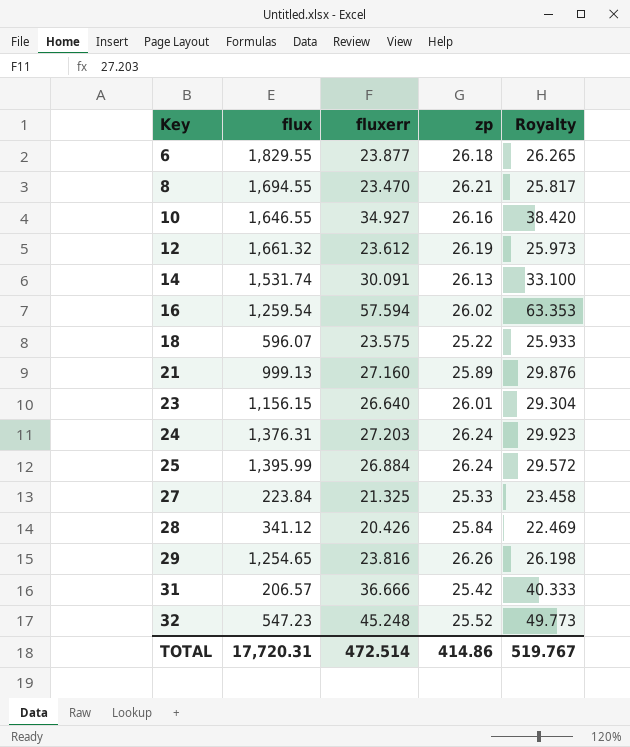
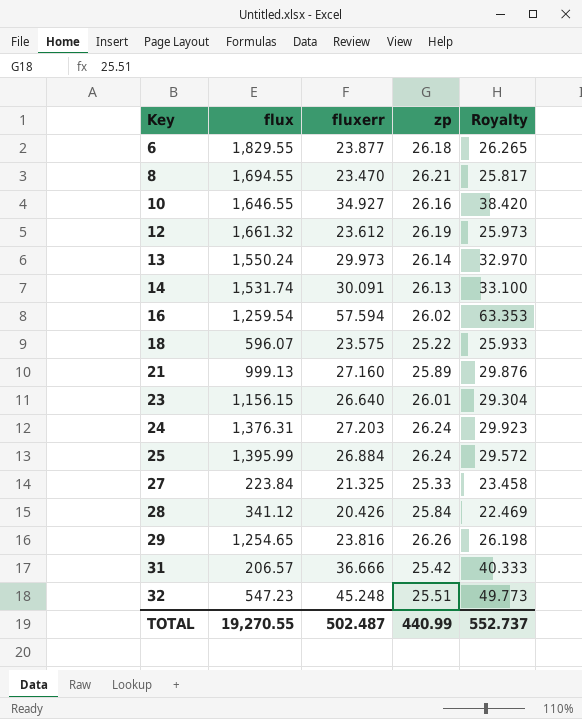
row 13: none -> 1,550.24 | 29.973 | 26.14 | 32.970
32 | zp: 25.52 -> 25.51
TOTAL | flux: 17,720.31 -> 19,270.55
TOTAL | fluxerr: 472.514 -> 502.487
TOTAL | zp: 414.86 -> 440.99
TOTAL | Royalty: 519.767 -> 552.737

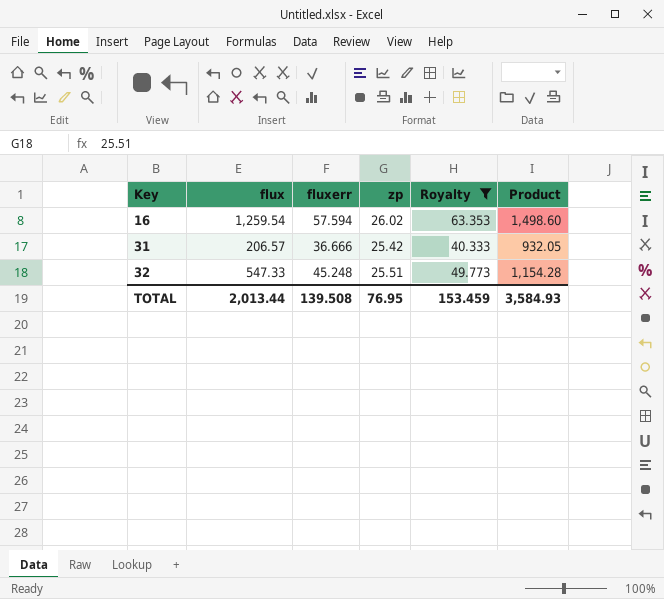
filter: none -> Royalty >= 40.333
column Product | formula: none -> [fluxerr] * [zp]
32 | flux: 547.23 -> 547.33
TOTAL | flux: 19,270.55 -> 2,013.44
TOTAL | fluxerr: 502.487 -> 139.508
TOTAL | zp: 440.99 -> 76.95
TOTAL | Royalty: 552.737 -> 153.459

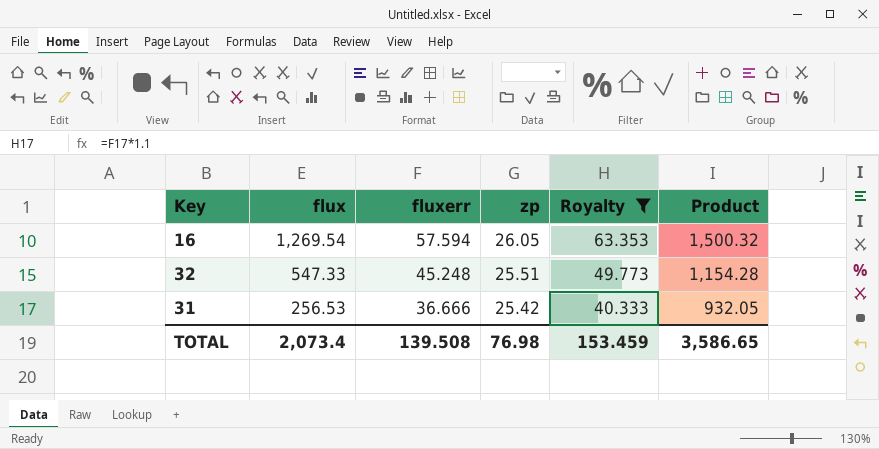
row order: Key ascending -> flux descending
16 | flux: 1,259.54 -> 1,269.54
16 | zp: 26.02 -> 26.05
16 | Product: 1,498.60 -> 1,500.32
31 | flux: 206.57 -> 256.53
TOTAL | flux: 2,013.44 -> 2,073.4
TOTAL | zp: 76.95 -> 76.98
TOTAL | Product: 3,584.93 -> 3,586.65

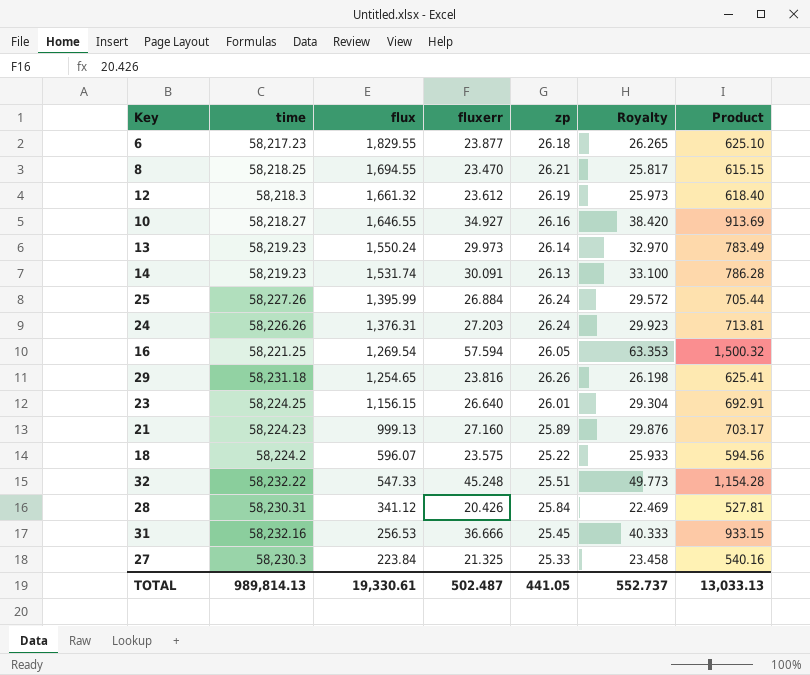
filter: Royalty >= 40.333 -> none
column time | position: none -> 2
31 | zp: 25.42 -> 25.45
31 | Product: 932.05 -> 933.15
TOTAL | flux: 2,073.4 -> 19,330.61
TOTAL | fluxerr: 139.508 -> 502.487
TOTAL | zp: 76.98 -> 441.05
TOTAL | Royalty: 153.459 -> 552.737
TOTAL | Product: 3,586.65 -> 13,033.13

